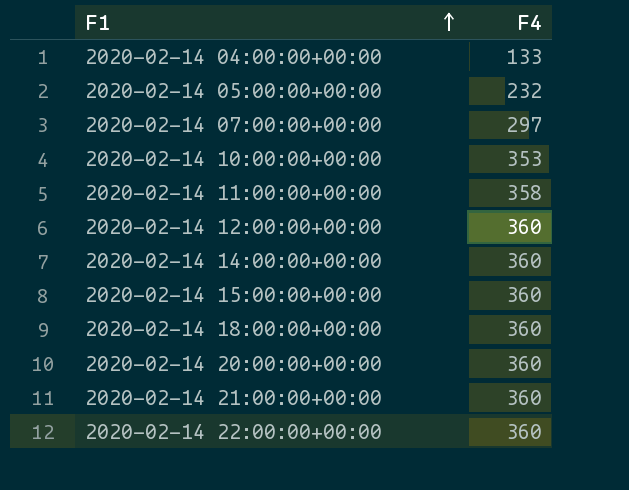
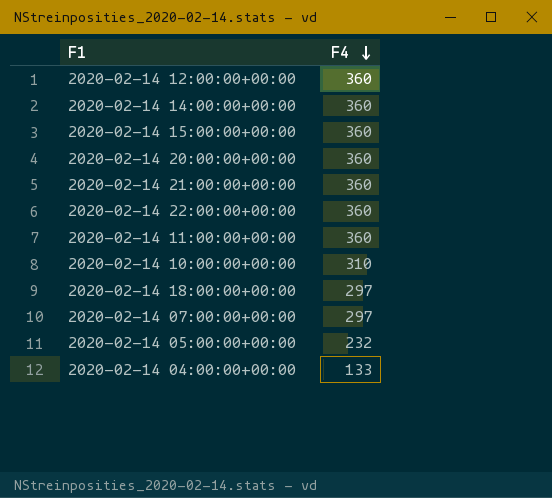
row order: F1 ascending -> F4 descending
2020-02-14 11:00:00+00:00 | F4: 358 -> 360
2020-02-14 10:00:00+00:00 | F4: 353 -> 310
2020-02-14 18:00:00+00:00 | F4: 360 -> 297

